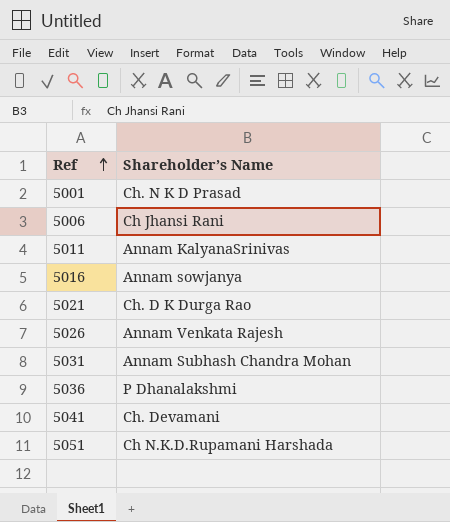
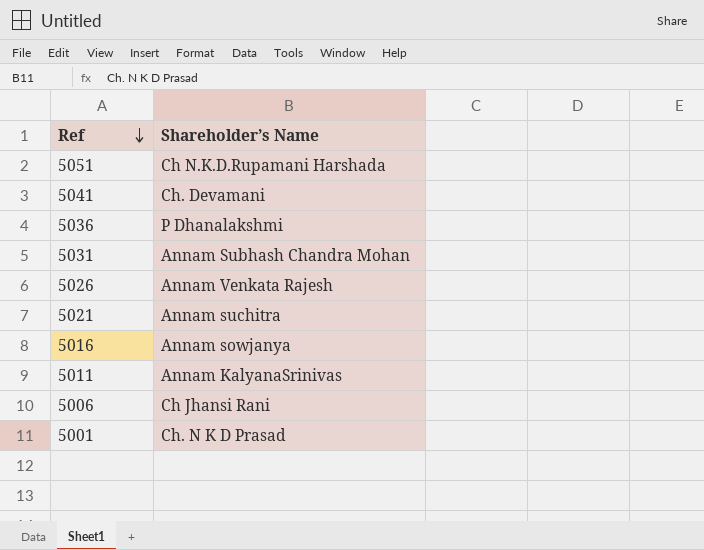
row order: Ref ascending -> Ref descending
5021 | Shareholder’s Name: Ch. D K Durga Rao -> Annam suchitra

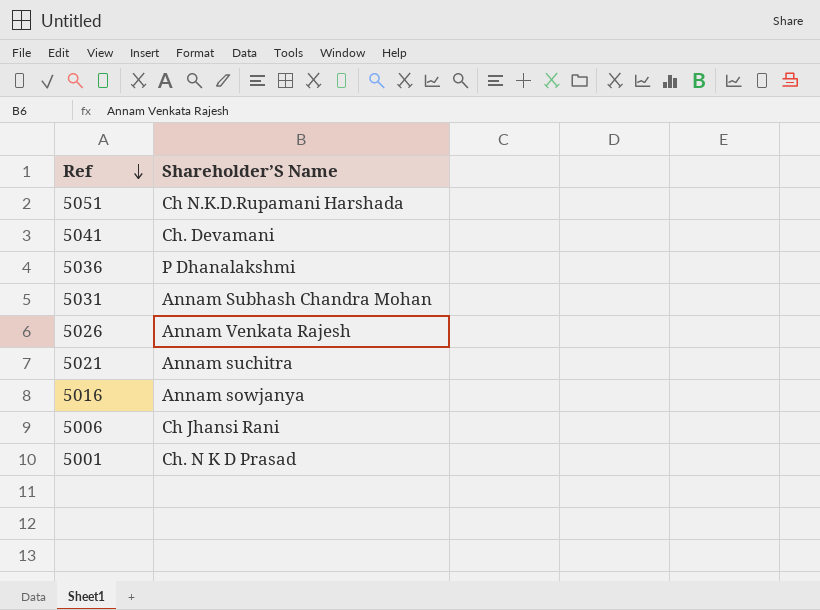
column name: Shareholder’s Name -> Shareholder’S Name
row 5011: Annam KalyanaSrinivas -> none

